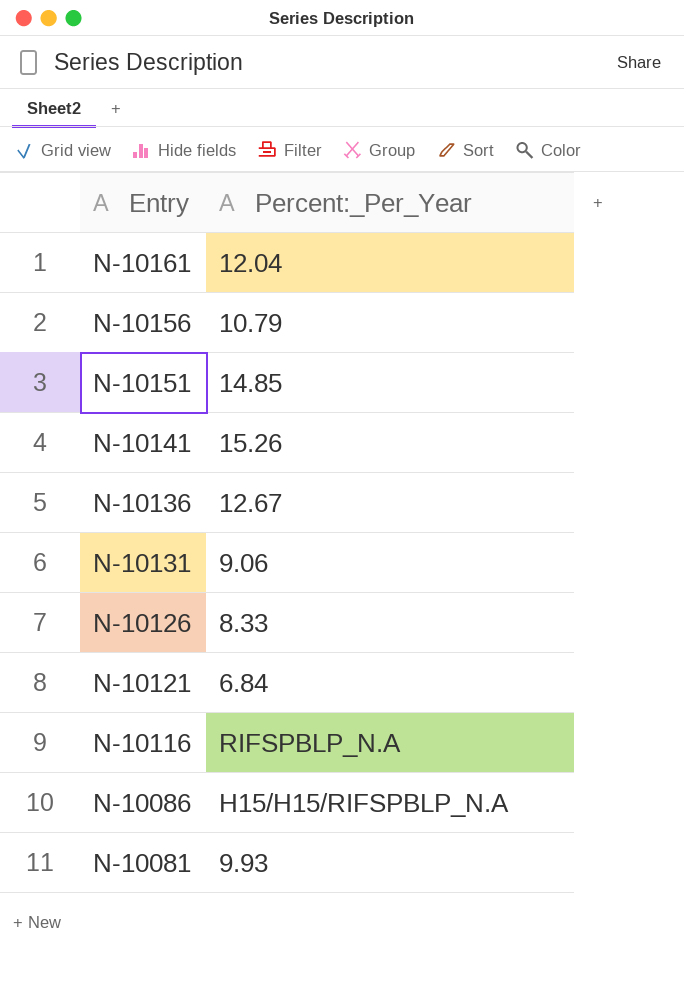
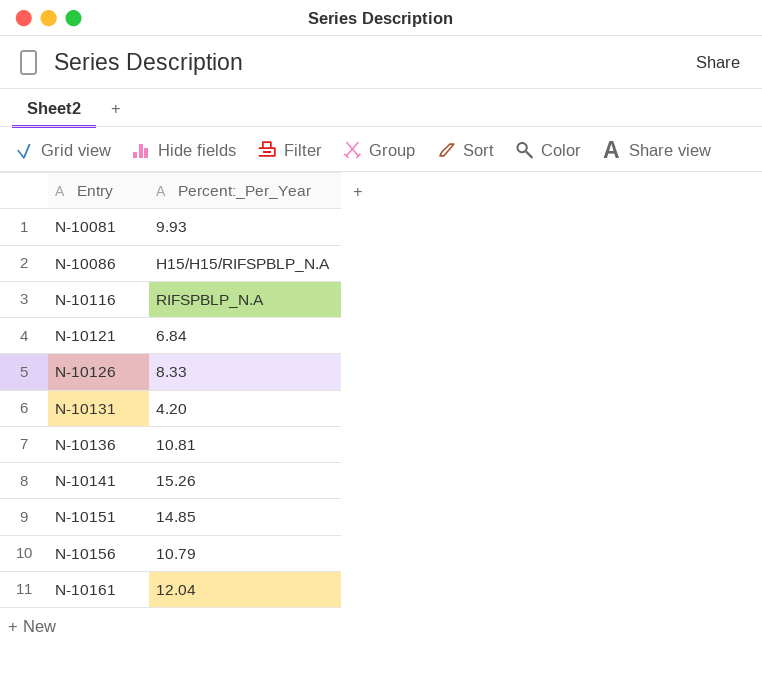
row order: Entry descending -> Entry ascending
N-10131 | Percent:_Per_Year: 9.06 -> 4.20
N-10136 | Percent:_Per_Year: 12.67 -> 10.81

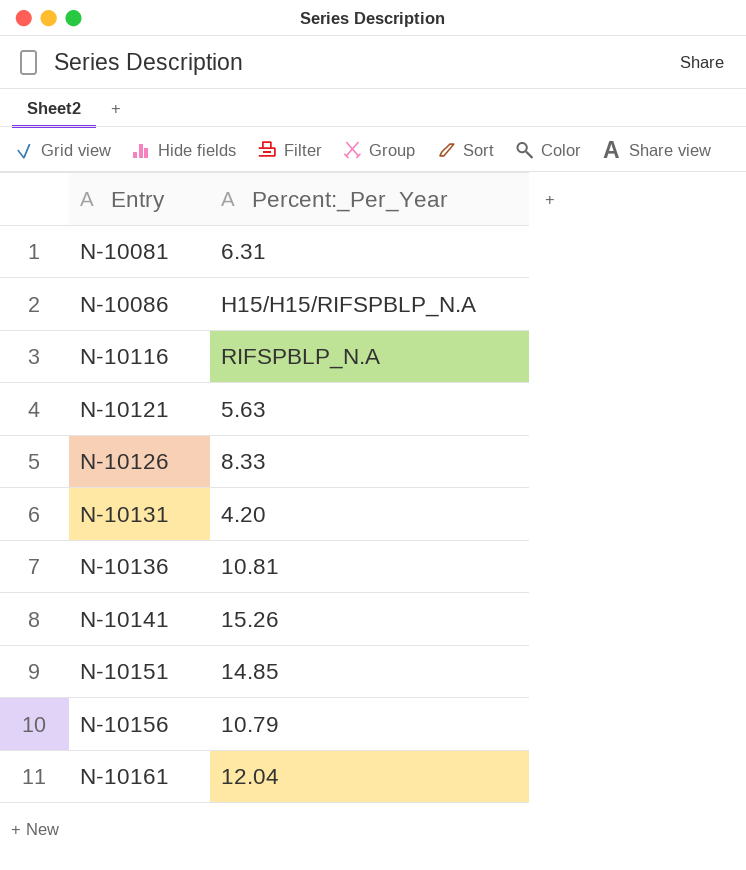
N-10081 | Percent:_Per_Year: 9.93 -> 6.31
N-10121 | Percent:_Per_Year: 6.84 -> 5.63

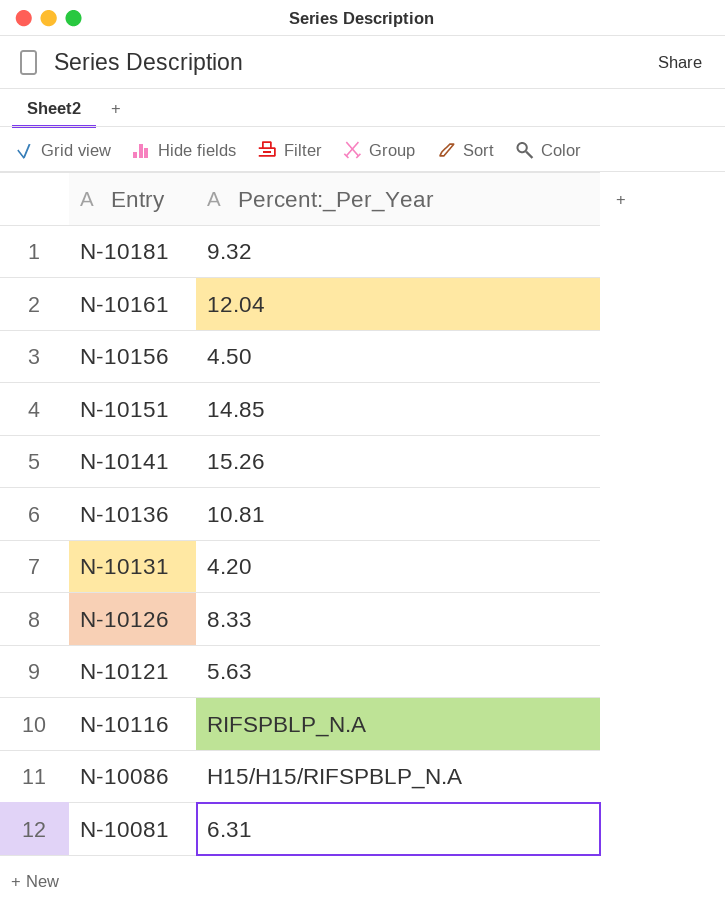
row order: Entry ascending -> Entry descending
row N-10181: none -> 9.32
N-10156 | Percent:_Per_Year: 10.79 -> 4.50

